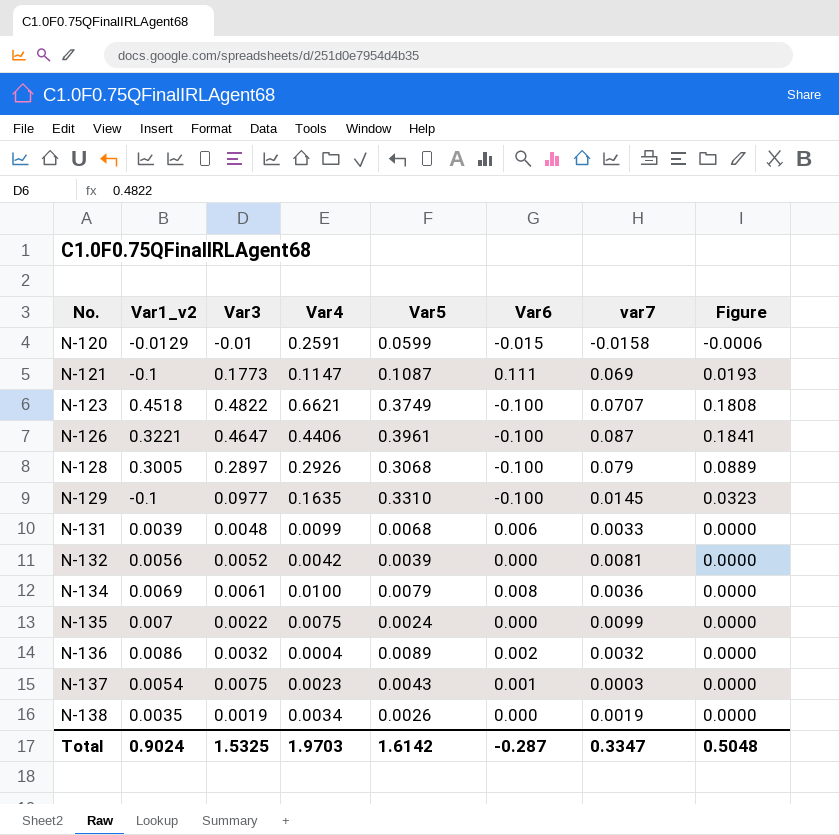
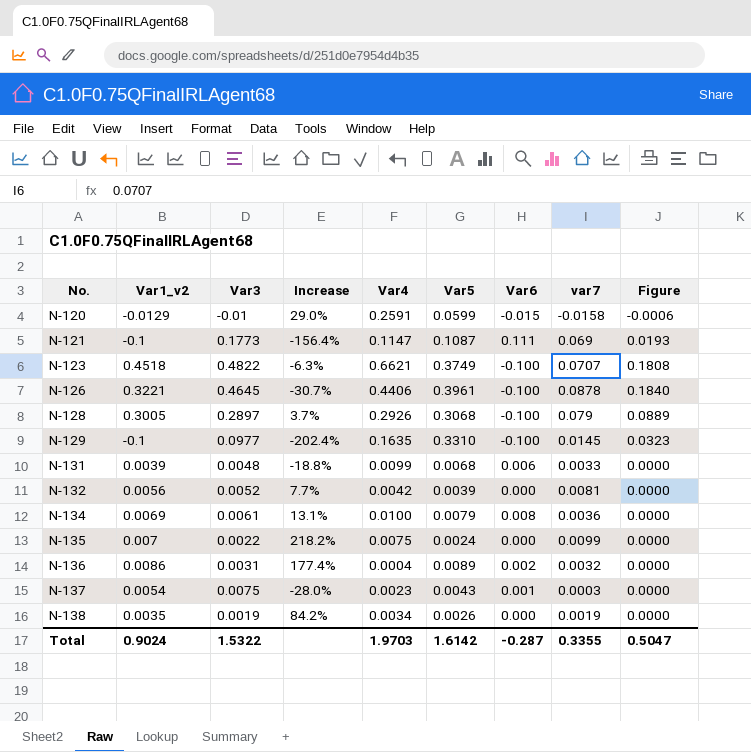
column Increase | formula: none -> ([Var1_v2] - [Var3]) / [Var3]
N-126 | Var3: 0.4647 -> 0.4645
N-126 | var7: 0.087 -> 0.0878
N-126 | Figure: 0.1841 -> 0.1840
N-136 | Var3: 0.0032 -> 0.0031
Total | Var3: 1.5325 -> 1.5322
Total | var7: 0.3347 -> 0.3355
Total | Figure: 0.5048 -> 0.5047

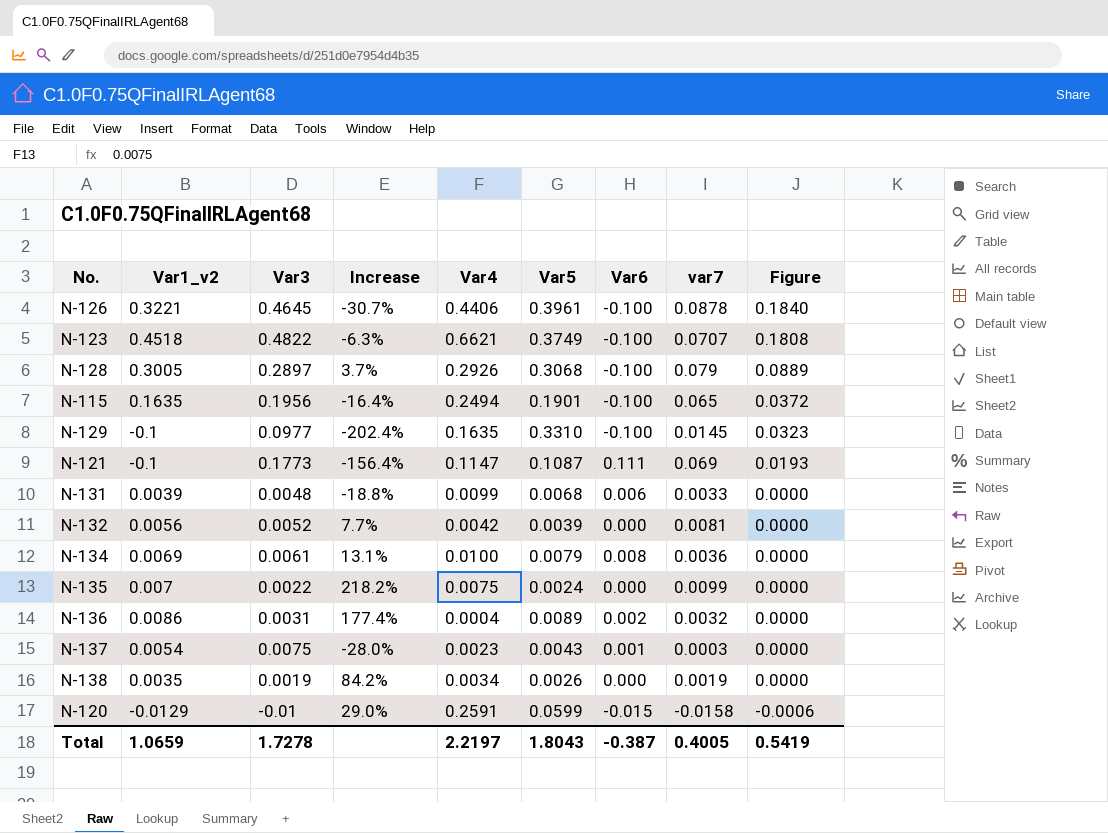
row order: No. ascending -> Figure descending
row N-115: none -> 0.1635 | 0.1956 | -16.4% | 0.2494 | 0.1901 | -0.100 | 0.065 | 0.0372
Total | Var1_v2: 0.9024 -> 1.0659
Total | Var3: 1.5322 -> 1.7278
Total | Var4: 1.9703 -> 2.2197
Total | Var5: 1.6142 -> 1.8043
Total | Var6: -0.287 -> -0.387
Total | var7: 0.3355 -> 0.4005
Total | Figure: 0.5047 -> 0.5419

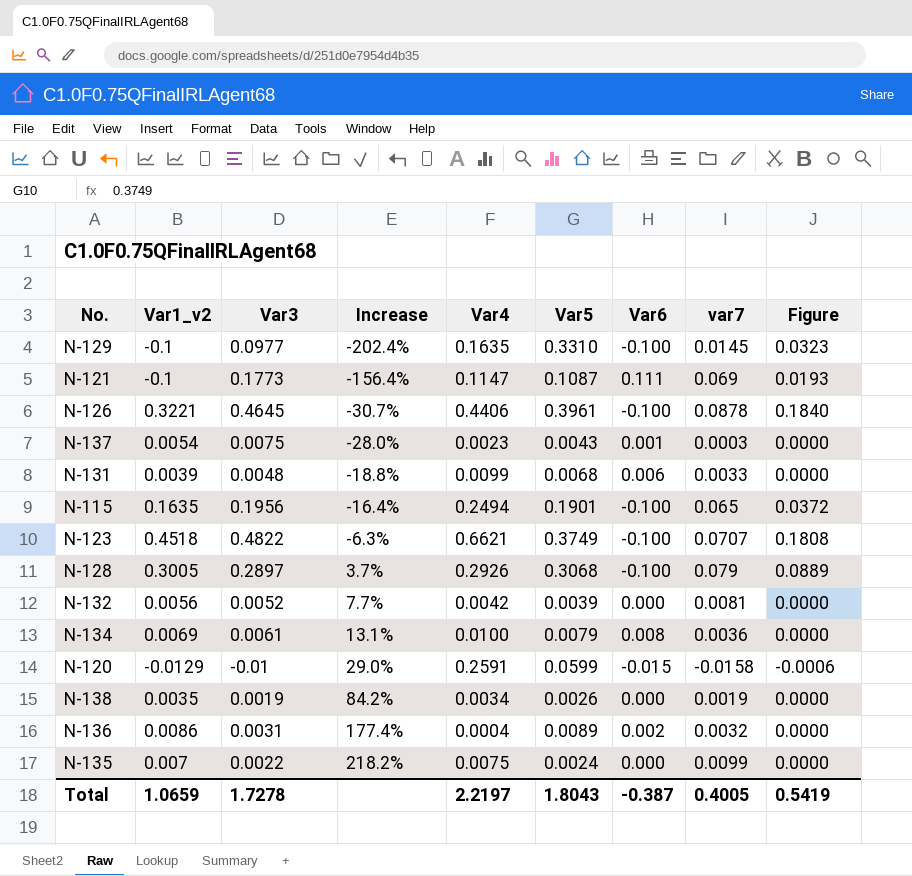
row order: Figure descending -> Increase ascending

